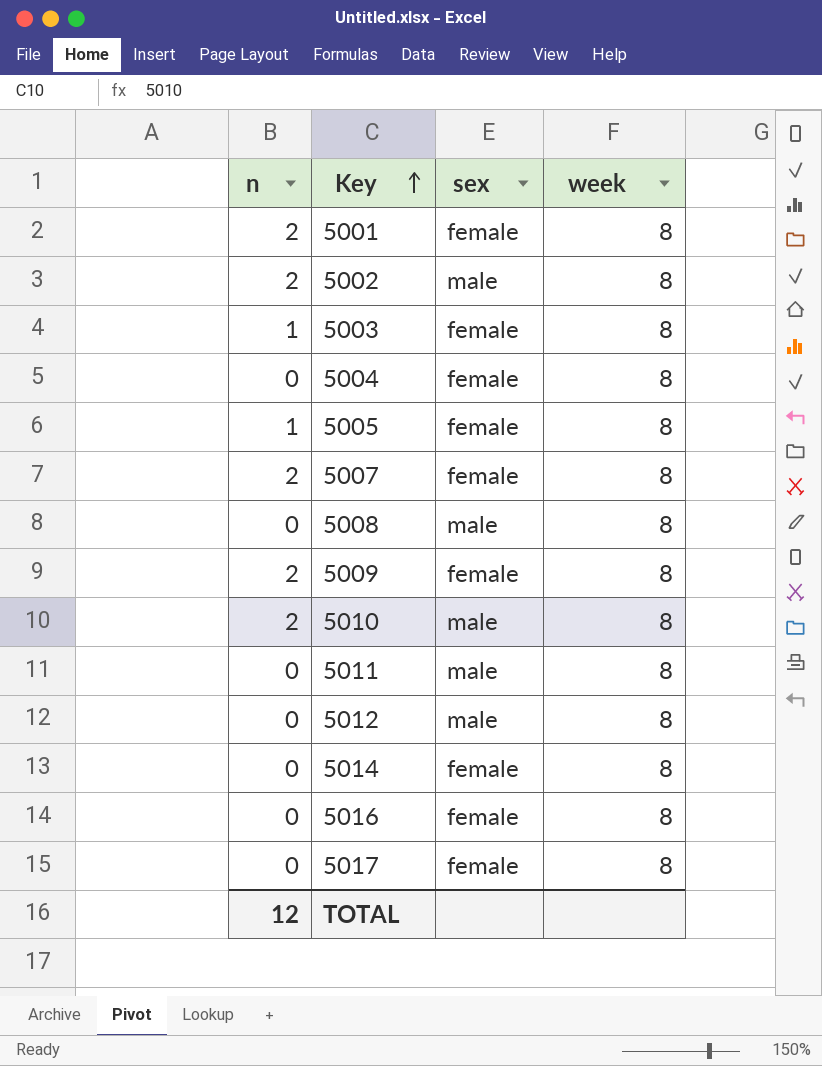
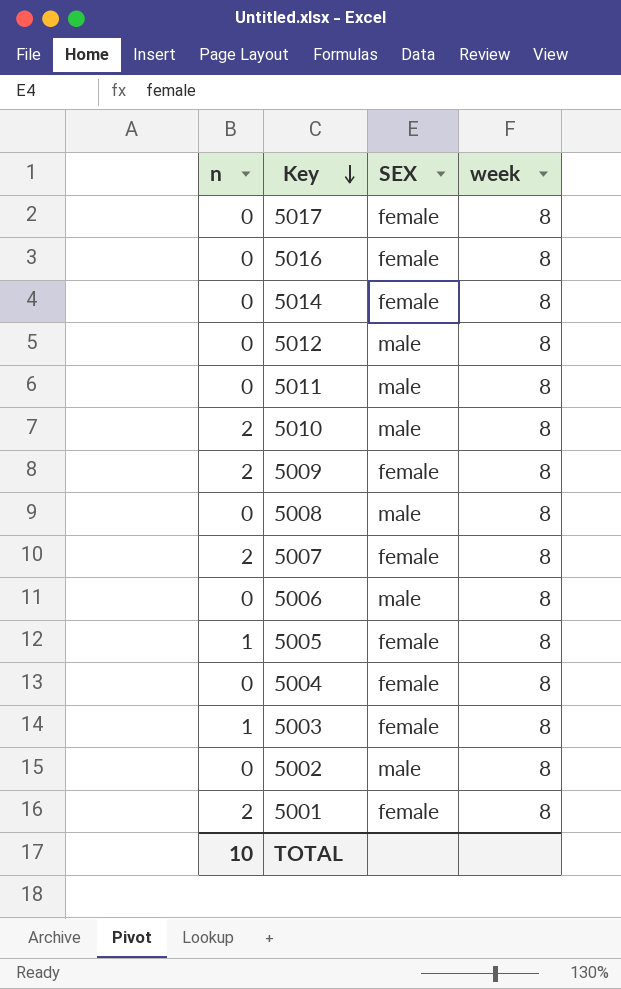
row order: Key ascending -> Key descending
column name: sex -> SEX
row 5006: none -> 0 | male | 8
5002 | n: 2 -> 0
TOTAL | n: 12 -> 10

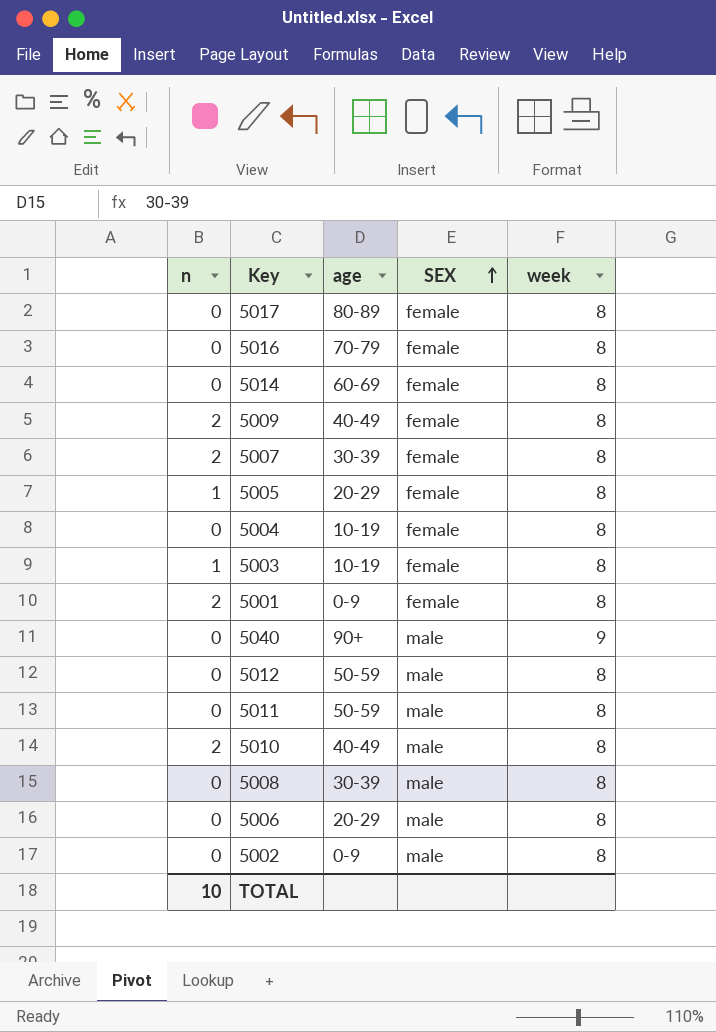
row order: Key descending -> SEX ascending
column age | position: none -> 3
row 5040: none -> 0 | 90+ | male | 9

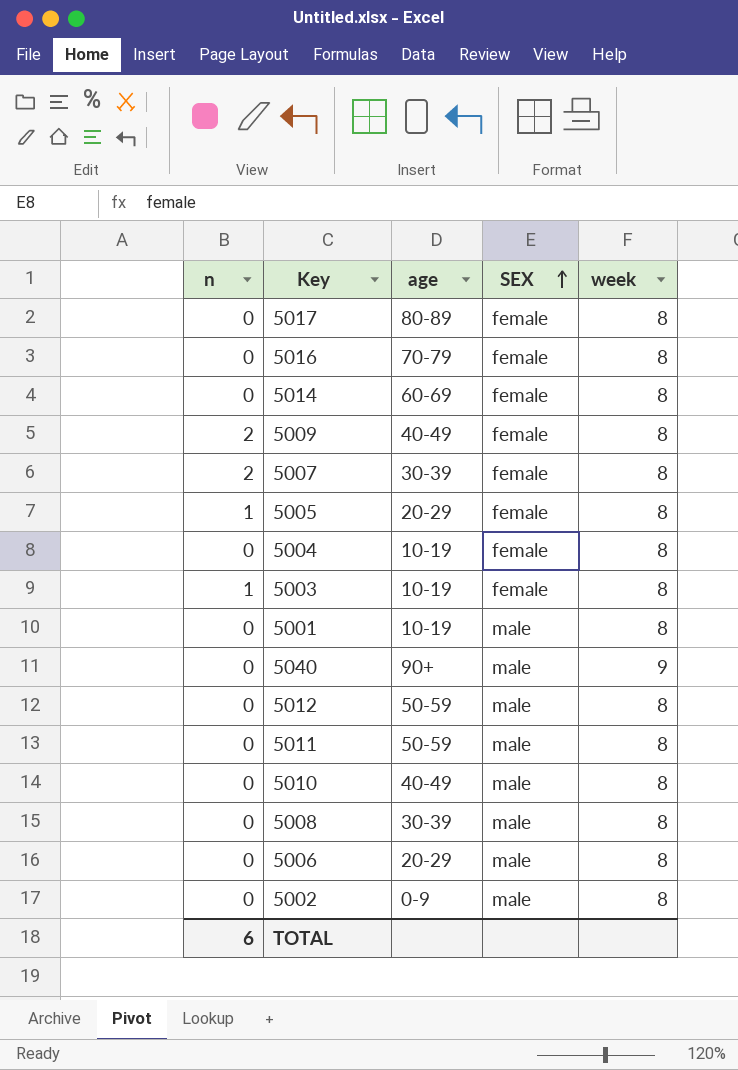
5001 | n: 2 -> 0
5001 | age: 0-9 -> 10-19
5001 | SEX: female -> male
5010 | n: 2 -> 0
TOTAL | n: 10 -> 6

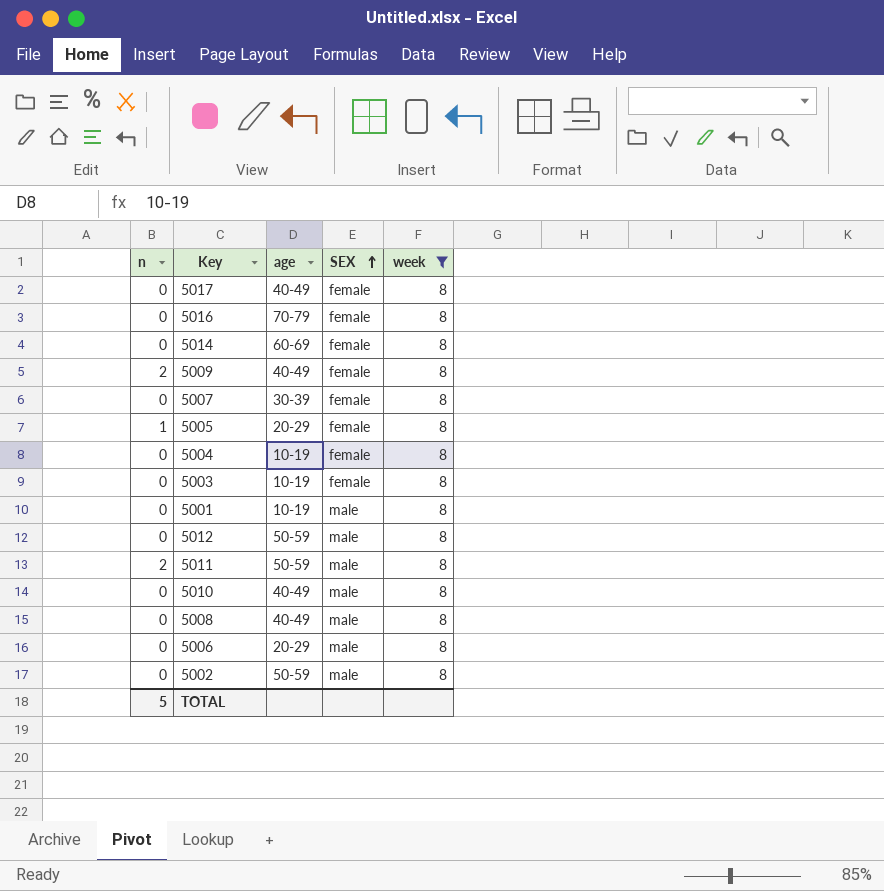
filter: none -> week = 8
5017 | age: 80-89 -> 40-49
5007 | n: 2 -> 0
5003 | n: 1 -> 0
5011 | n: 0 -> 2
5008 | age: 30-39 -> 40-49
5002 | age: 0-9 -> 50-59
TOTAL | n: 6 -> 5

